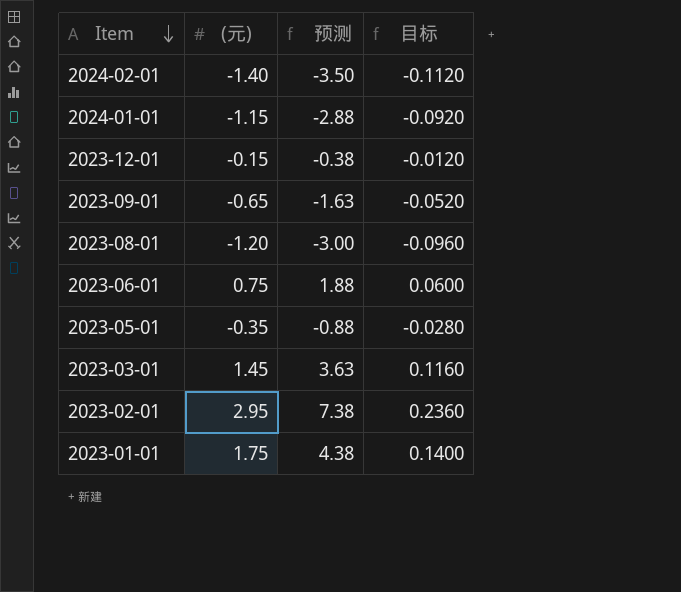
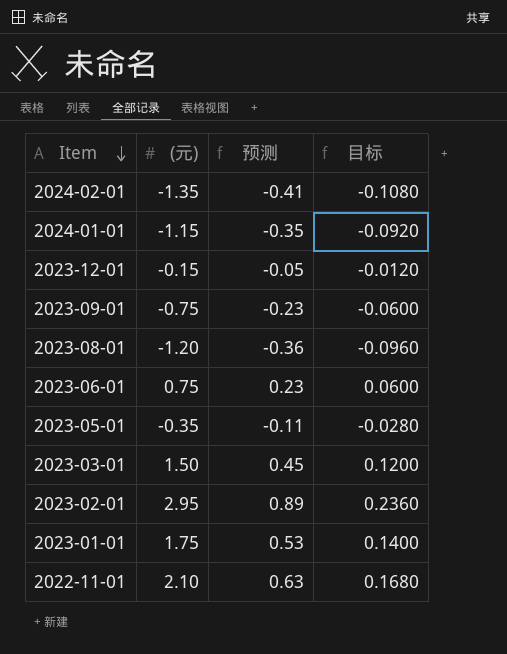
column 预测 | formula: [(元)] * 2.5 -> [(元)] * 0.3
2024-02-01 | (元): -1.40 -> -1.35
2024-02-01 | 目标: -0.1120 -> -0.1080
2023-09-01 | (元): -0.65 -> -0.75
2023-09-01 | 目标: -0.0520 -> -0.0600
2023-03-01 | (元): 1.45 -> 1.50
2023-03-01 | 目标: 0.1160 -> 0.1200
row 2022-11-01: none -> 2.10 | 0.63 | 0.1680

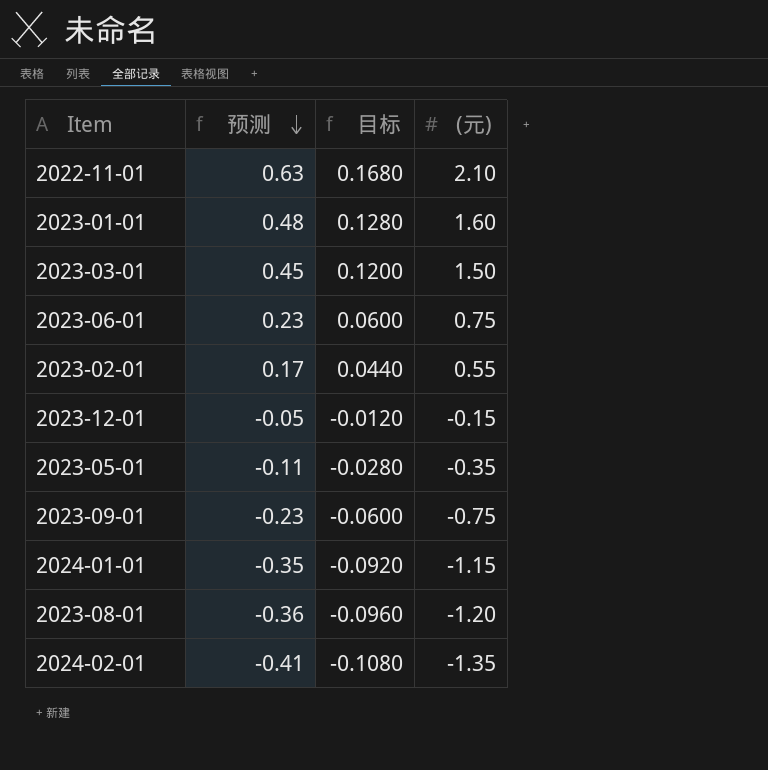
row order: Item descending -> 预测 descending
column (元) | position: 2 -> 4
2023-01-01 | 预测: 0.53 -> 0.48
2023-01-01 | 目标: 0.1400 -> 0.1280
2023-01-01 | (元): 1.75 -> 1.60
2023-02-01 | 预测: 0.89 -> 0.17
2023-02-01 | 目标: 0.2360 -> 0.0440
2023-02-01 | (元): 2.95 -> 0.55

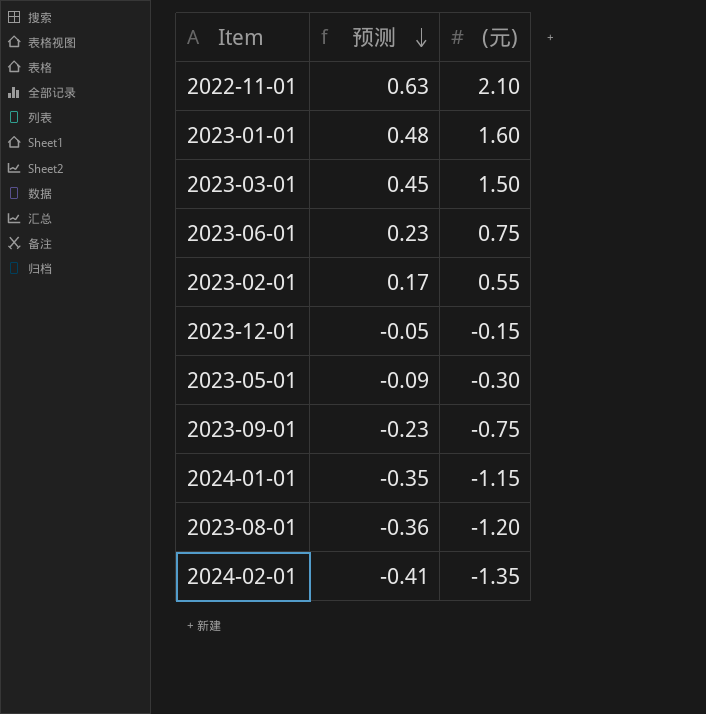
column 目标 | formula: [(元)] * 0.08 -> none
2023-05-01 | 预测: -0.11 -> -0.09
2023-05-01 | (元): -0.35 -> -0.30

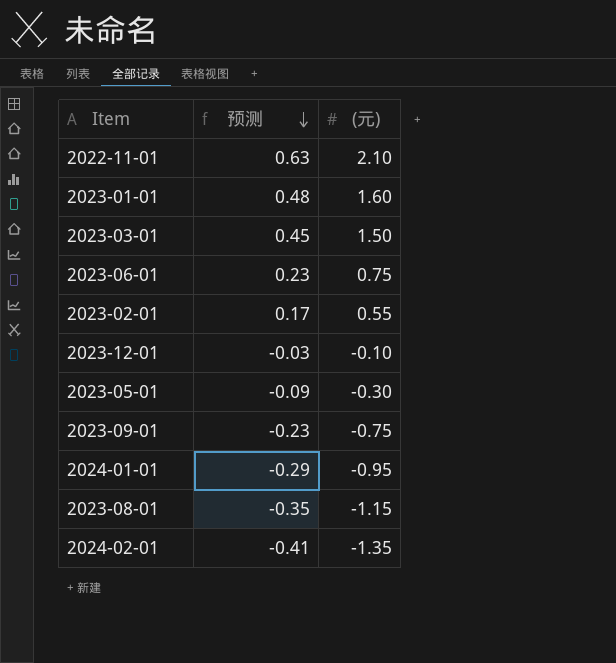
2023-12-01 | 预测: -0.05 -> -0.03
2023-12-01 | (元): -0.15 -> -0.10
2024-01-01 | 预测: -0.35 -> -0.29
2024-01-01 | (元): -1.15 -> -0.95
2023-08-01 | 预测: -0.36 -> -0.35
2023-08-01 | (元): -1.20 -> -1.15

